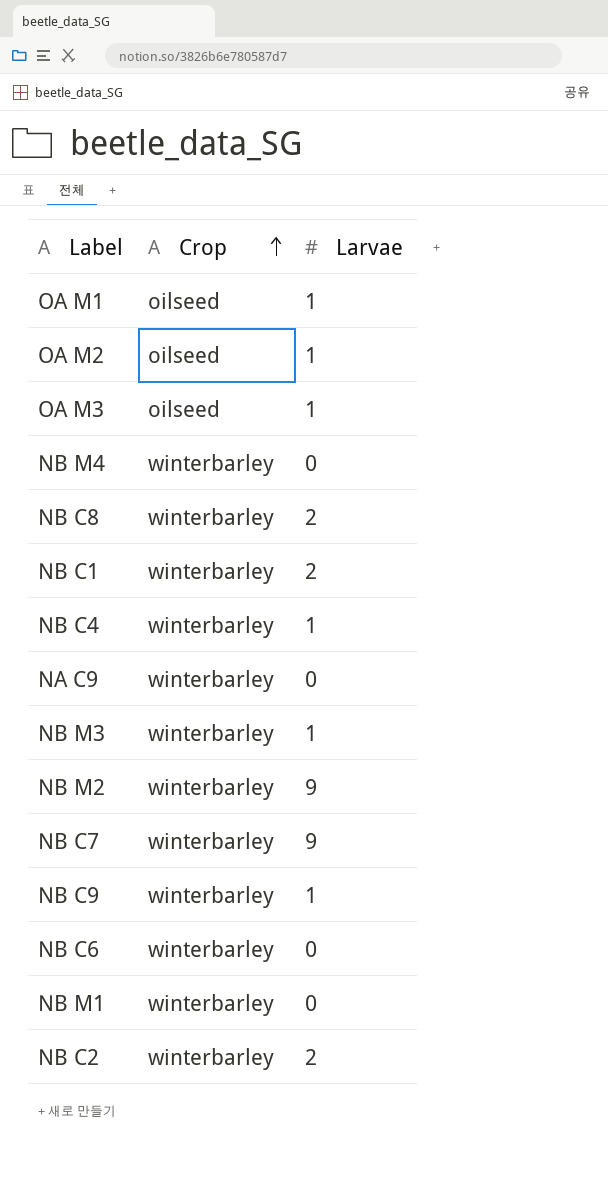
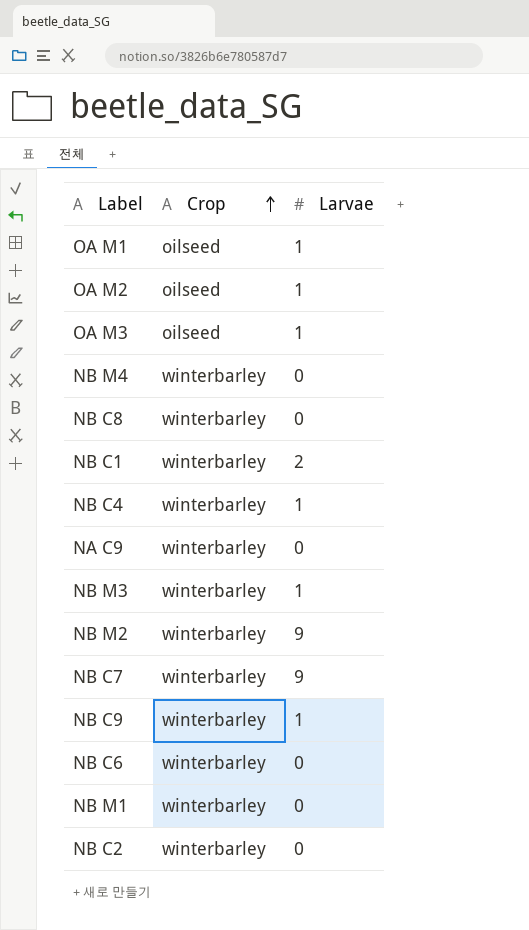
NB C8 | Larvae: 2 -> 0
NB C2 | Larvae: 2 -> 0

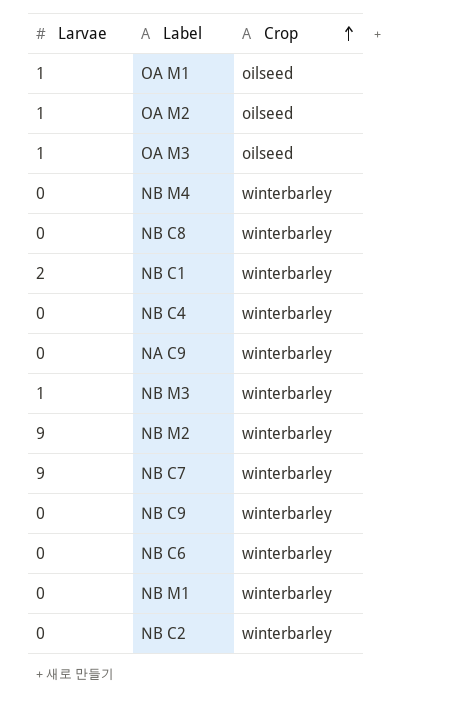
column Larvae | position: 3 -> 1
NB C4 | Larvae: 1 -> 0
NB C9 | Larvae: 1 -> 0

